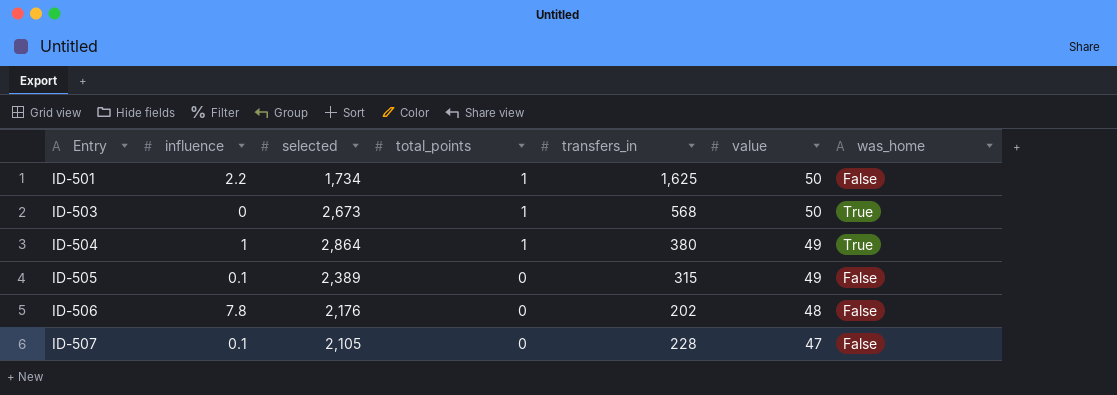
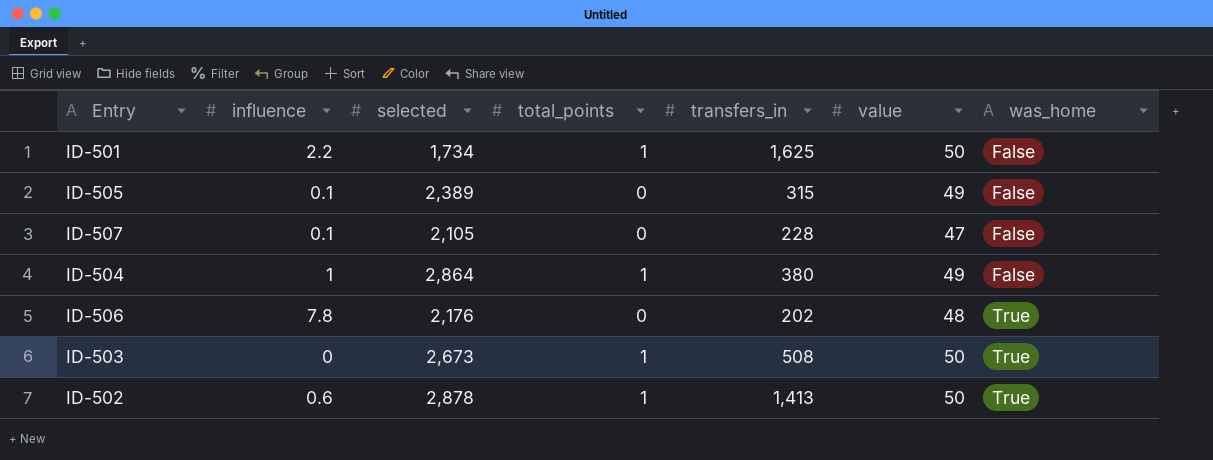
row order: Entry ascending -> was_home ascending
ID-504 | was_home: True -> False
ID-506 | was_home: False -> True
ID-503 | transfers_in: 568 -> 508
row ID-502: none -> 0.6 | 2,878 | 1 | 1,413 | 50 | True

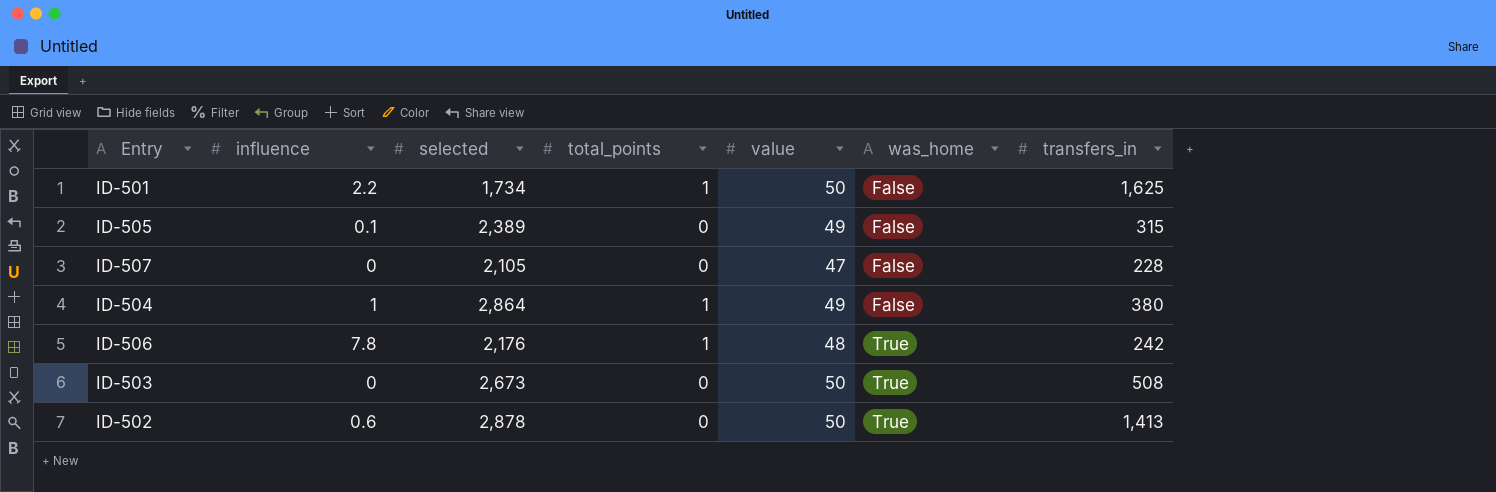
column transfers_in | position: 5 -> 7
ID-507 | influence: 0.1 -> 0
ID-506 | total_points: 0 -> 1
ID-506 | transfers_in: 202 -> 242
ID-503 | total_points: 1 -> 0
ID-502 | total_points: 1 -> 0

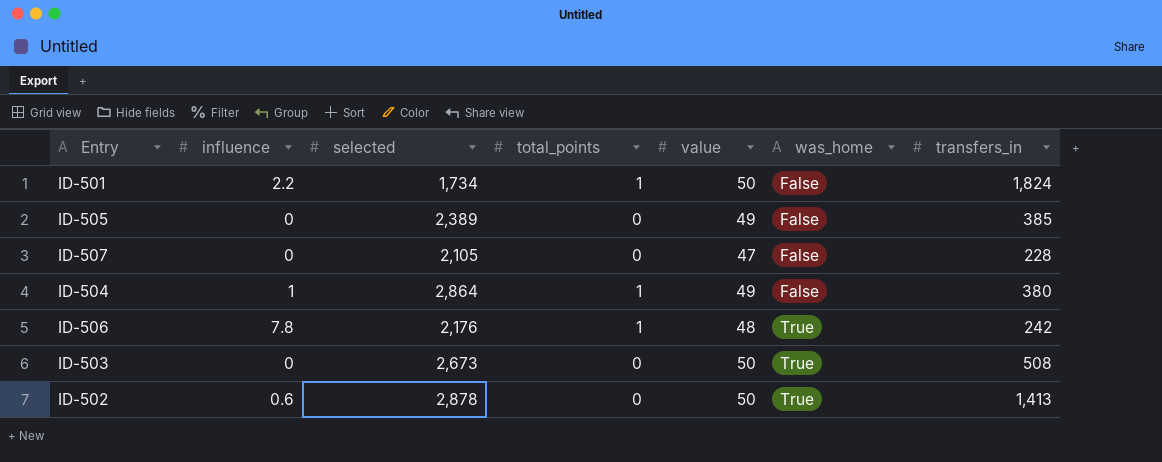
ID-501 | transfers_in: 1,625 -> 1,824
ID-505 | influence: 0.1 -> 0
ID-505 | transfers_in: 315 -> 385

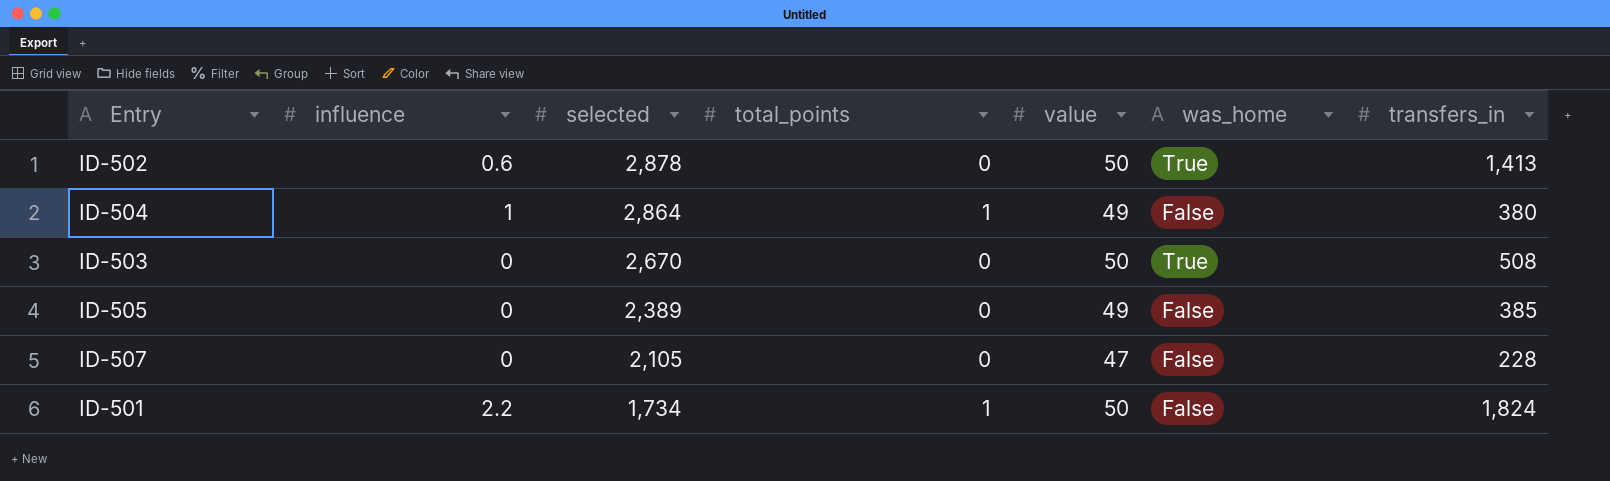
row order: was_home ascending -> selected descending
row ID-506: 7.8 | 2,176 | 1 | 48 | True | 242 -> none
ID-503 | selected: 2,673 -> 2,670

